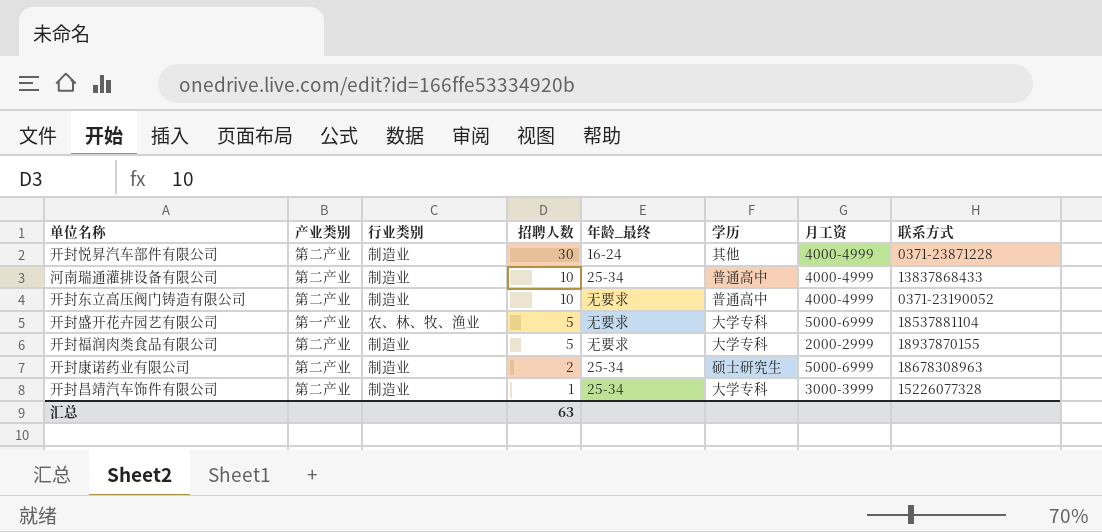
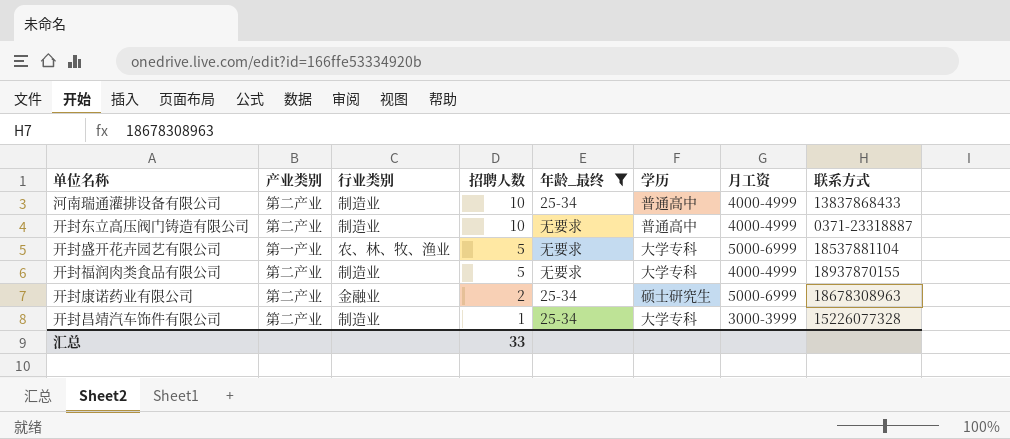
filter: none -> 年龄_最终 != 16-24
开封东立高压阀门铸造有限公司 | 联系方式: 0371-23190052 -> 0371-23318887
开封福润肉类食品有限公司 | 月工资: 2000-2999 -> 4000-4999
开封康诺药业有限公司 | 行业类别: 制造业 -> 金融业
汇总 | 招聘人数: 63 -> 33

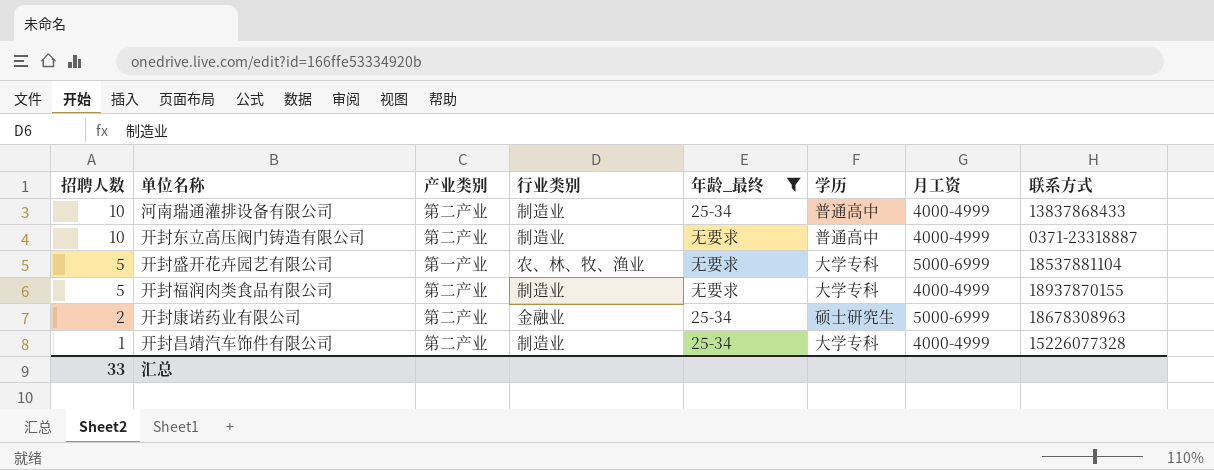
column 招聘人数 | position: 4 -> 1
开封昌靖汽车饰件有限公司 | 月工资: 3000-3999 -> 4000-4999

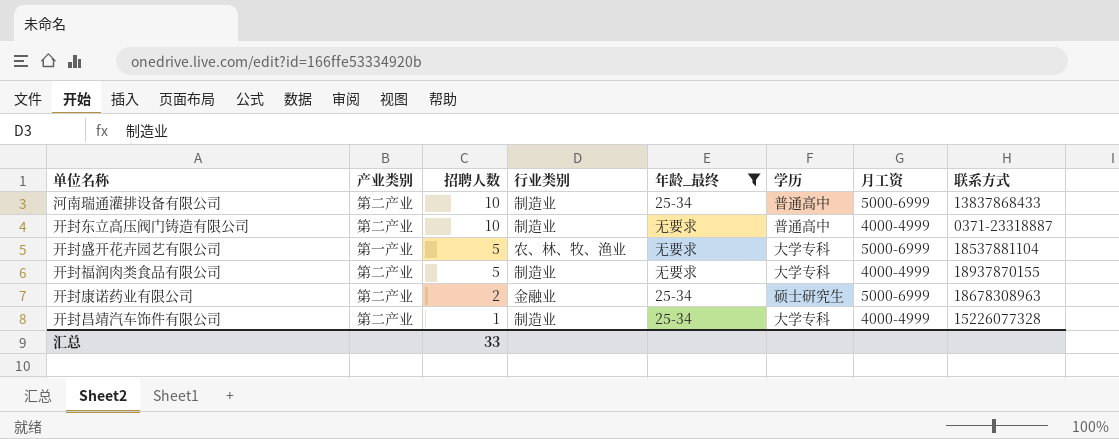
column 招聘人数 | position: 1 -> 3
河南瑞通灌排设备有限公司 | 月工资: 4000-4999 -> 5000-6999

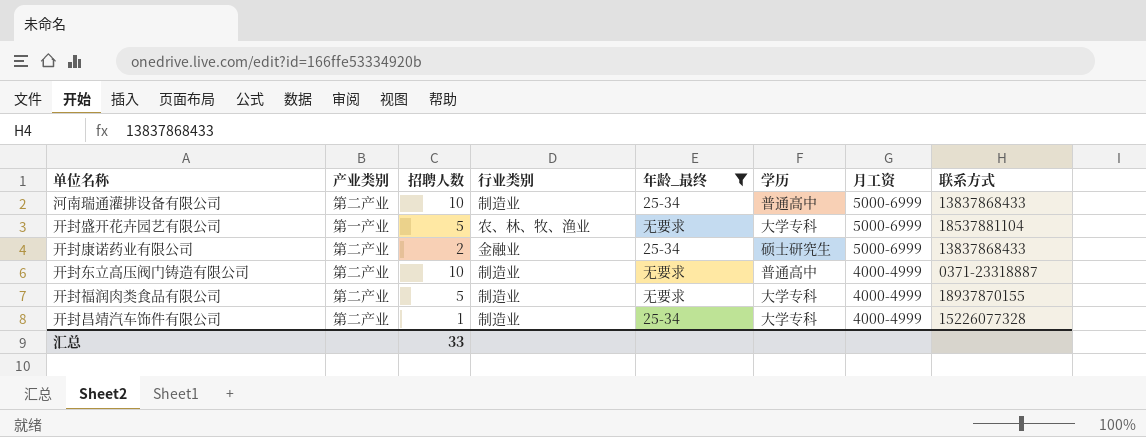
row order: 招聘人数 descending -> 月工资 descending
开封康诺药业有限公司 | 联系方式: 18678308963 -> 13837868433

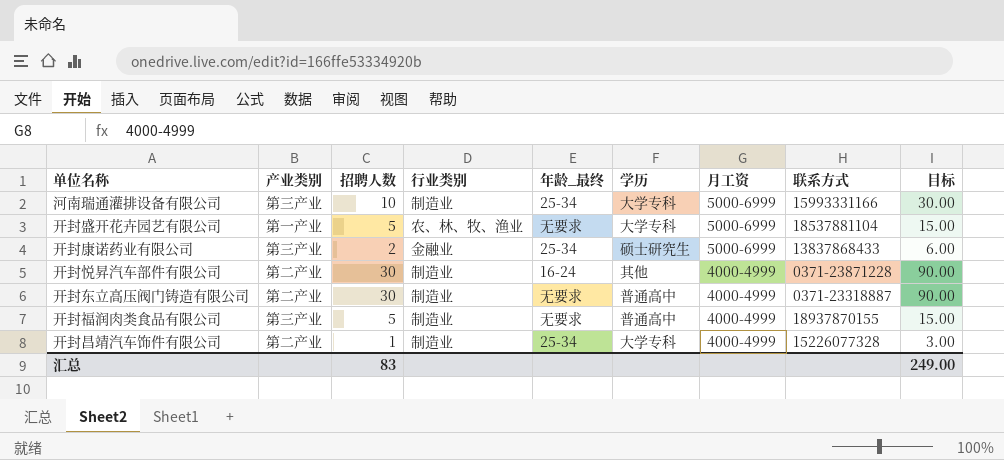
filter: 年龄_最终 != 16-24 -> none
column 目标 | formula: none -> [招聘人数] * 3
河南瑞通灌排设备有限公司 | 产业类别: 第二产业 -> 第三产业
河南瑞通灌排设备有限公司 | 学历: 普通高中 -> 大学专科
河南瑞通灌排设备有限公司 | 联系方式: 13837868433 -> 15993331166
开封康诺药业有限公司 | 产业类别: 第二产业 -> 第三产业
开封东立高压阀门铸造有限公司 | 招聘人数: 10 -> 30
开封福润肉类食品有限公司 | 产业类别: 第二产业 -> 第三产业
开封福润肉类食品有限公司 | 学历: 大学专科 -> 普通高中
汇总 | 招聘人数: 33 -> 83

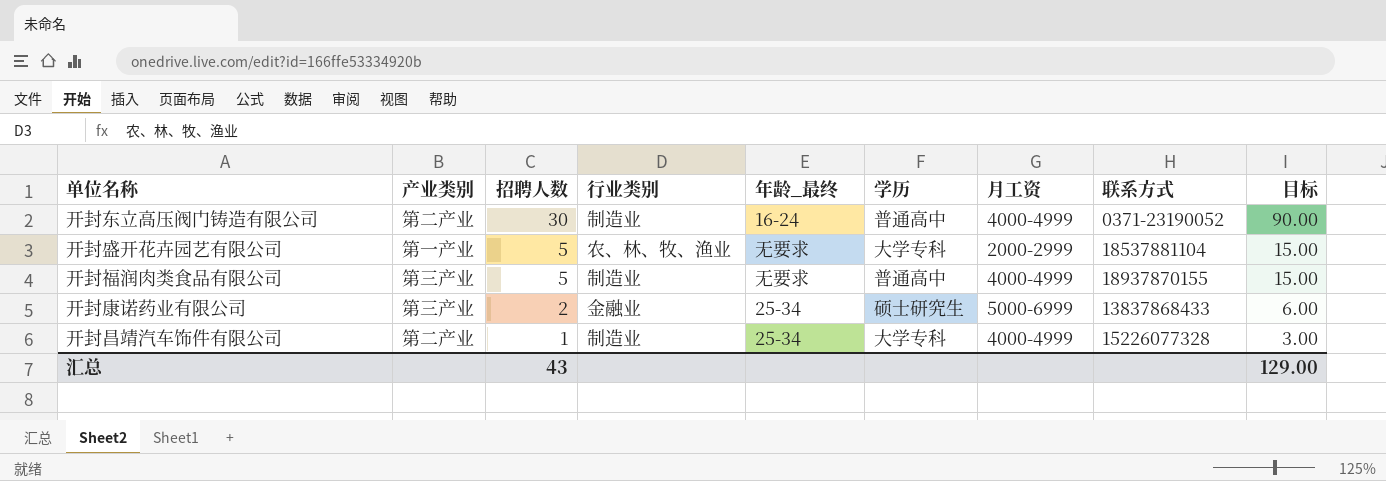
row order: 月工资 descending -> 招聘人数 descending
row 河南瑞通灌排设备有限公司: 第三产业 | 10 | 制造业 | 25-34 | 大学专科 | 5000-6999 | 15993331166 | 30.00 -> none
row 开封悦昇汽车部件有限公司: 第二产业 | 30 | 制造业 | 16-24 | 其他 | 4000-4999 | 0371-23871228 | 90.00 -> none
开封东立高压阀门铸造有限公司 | 年龄_最终: 无要求 -> 16-24
开封东立高压阀门铸造有限公司 | 联系方式: 0371-23318887 -> 0371-23190052
开封盛开花卉园艺有限公司 | 月工资: 5000-6999 -> 2000-2999
汇总 | 招聘人数: 83 -> 43
汇总 | 目标: 249.00 -> 129.00

